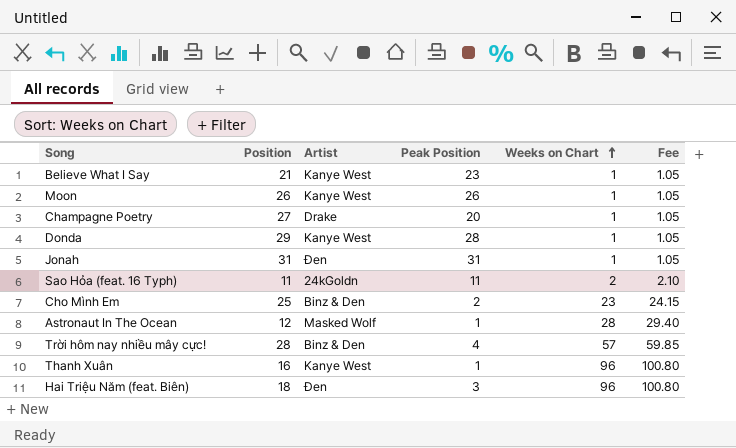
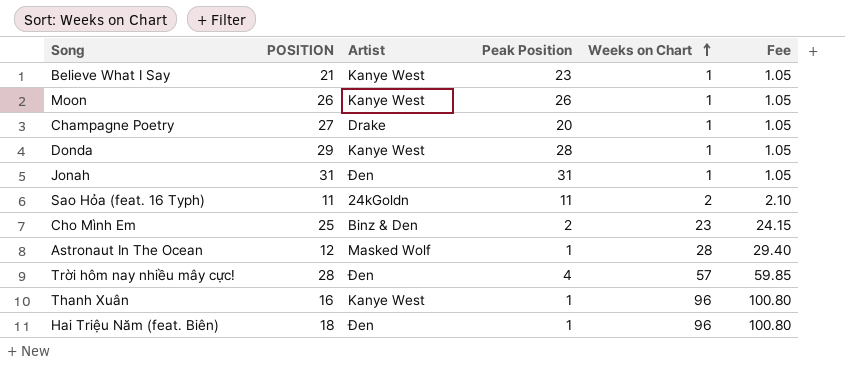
column name: Position -> POSITION
Trời hôm nay nhiều mây cực! | Artist: Binz & Den -> Đen
Hai Triệu Năm (feat. Biên) | Peak Position: 3 -> 1

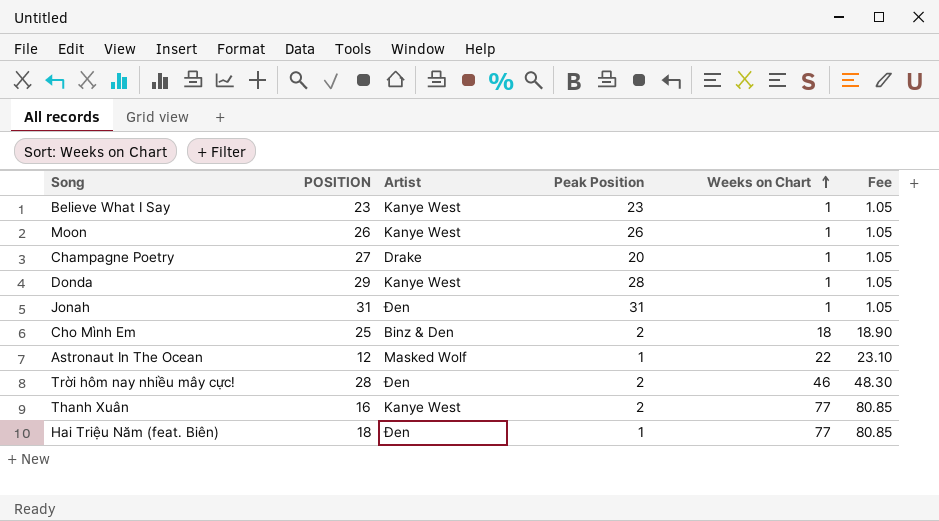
row Sao Hỏa (feat. 16 Typh): 11 | 24kGoldn | 11 | 2 | 2.10 -> none
Believe What I Say | POSITION: 21 -> 23
Cho Mình Em | Weeks on Chart: 23 -> 18
Cho Mình Em | Fee: 24.15 -> 18.90
Astronaut In The Ocean | Weeks on Chart: 28 -> 22
Astronaut In The Ocean | Fee: 29.40 -> 23.10
Trời hôm nay nhiều mây cực! | Peak Position: 4 -> 2
Trời hôm nay nhiều mây cực! | Weeks on Chart: 57 -> 46
Trời hôm nay nhiều mây cực! | Fee: 59.85 -> 48.30
Thanh Xuân | Peak Position: 1 -> 2
Thanh Xuân | Weeks on Chart: 96 -> 77
Thanh Xuân | Fee: 100.80 -> 80.85
Hai Triệu Năm (feat. Biên) | Weeks on Chart: 96 -> 77
Hai Triệu Năm (feat. Biên) | Fee: 100.80 -> 80.85

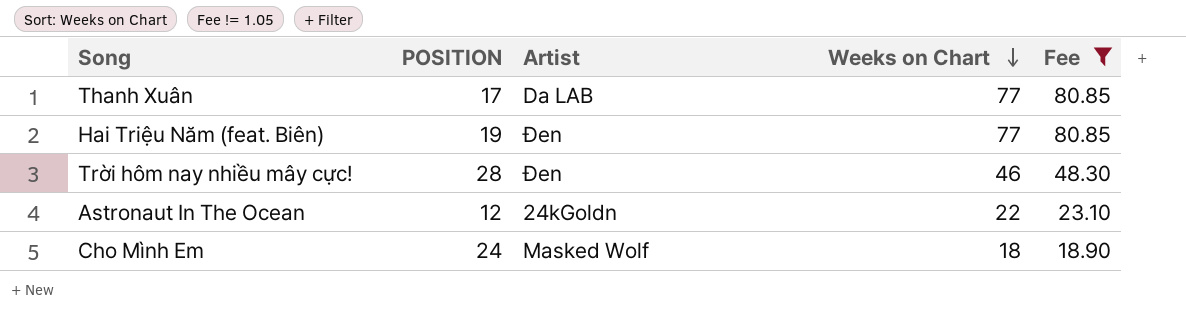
filter: none -> Fee != 1.05
row order: Weeks on Chart ascending -> Weeks on Chart descending
column Peak Position | position: 4 -> none
Thanh Xuân | POSITION: 16 -> 17
Thanh Xuân | Artist: Kanye West -> Da LAB
Hai Triệu Năm (feat. Biên) | POSITION: 18 -> 19
Astronaut In The Ocean | Artist: Masked Wolf -> 24kGoldn
Cho Mình Em | POSITION: 25 -> 24
Cho Mình Em | Artist: Binz & Den -> Masked Wolf

